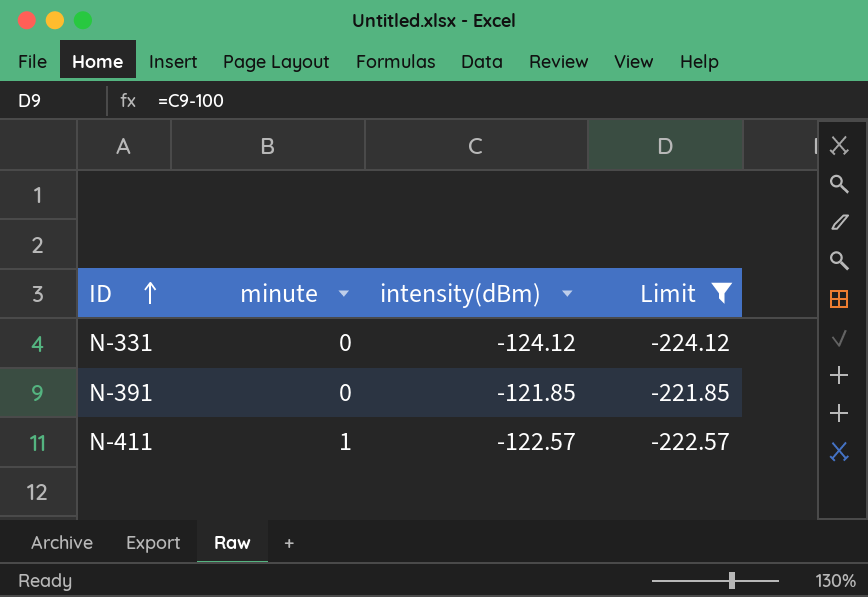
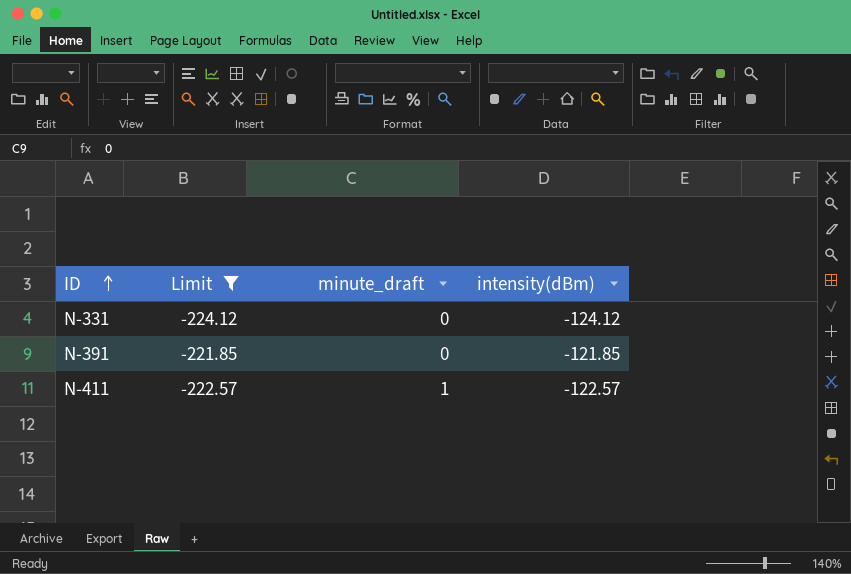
column Limit | position: 4 -> 2
column name: minute -> minute_draft

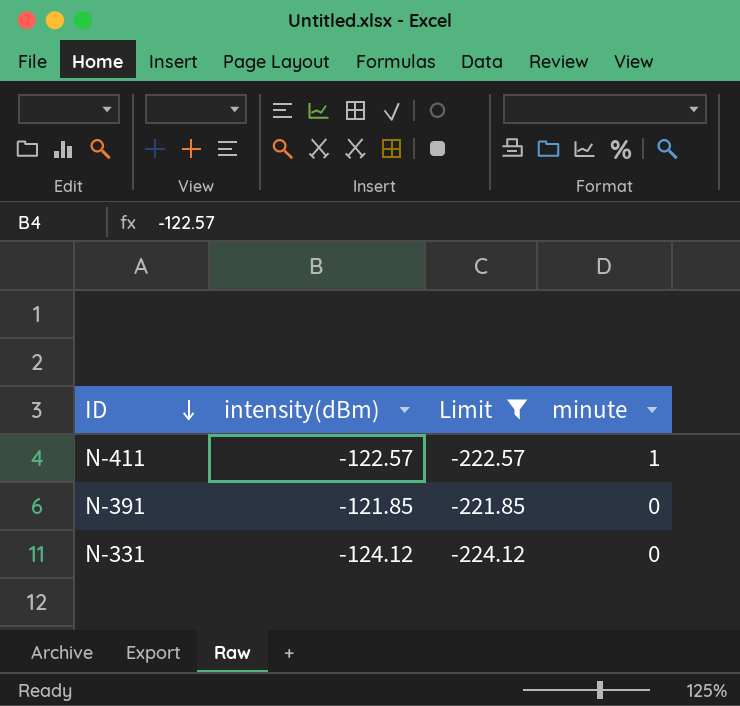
row order: ID ascending -> ID descending
column intensity(dBm) | position: 4 -> 2
column name: minute_draft -> minute

